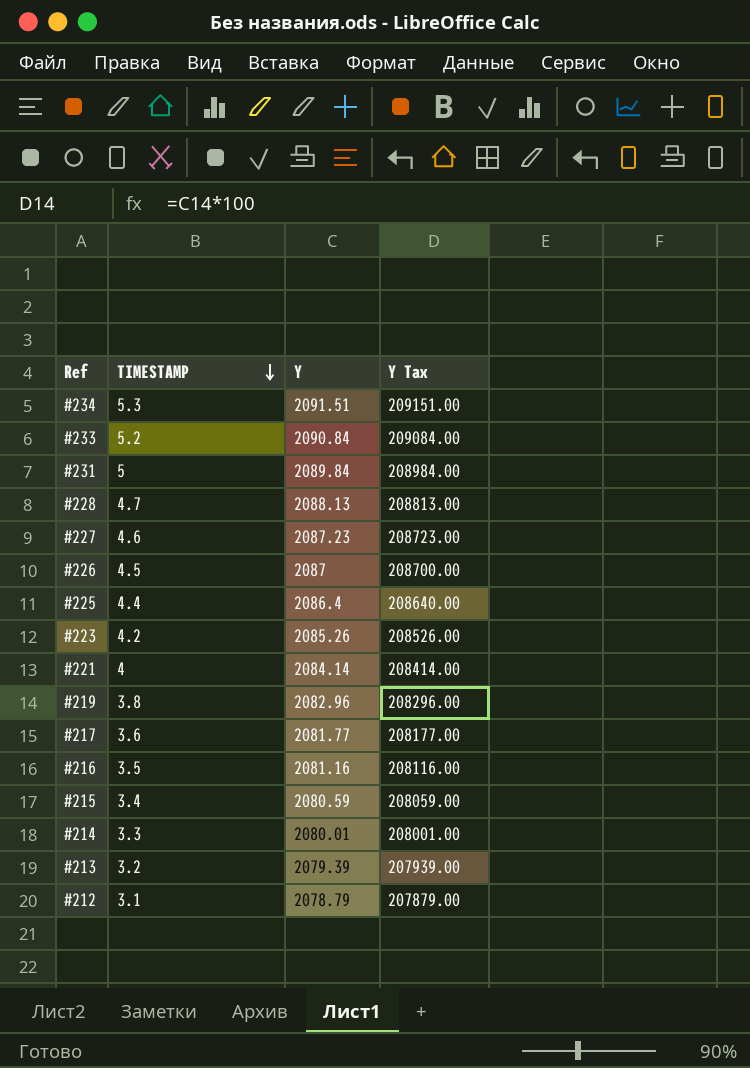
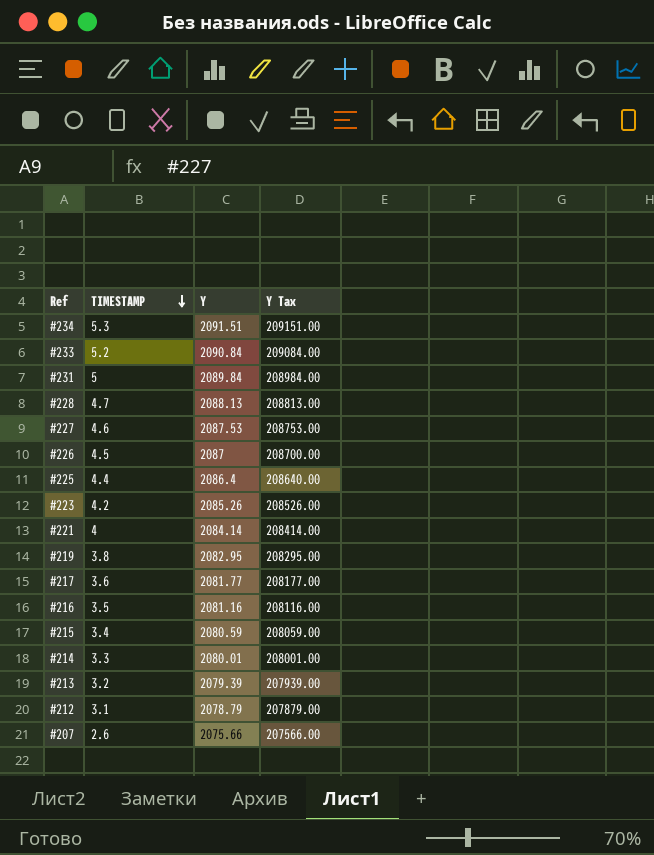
#227 | Y: 2087.23 -> 2087.53
#227 | Y Tax: 208723.00 -> 208753.00
#219 | Y: 2082.96 -> 2082.95
#219 | Y Tax: 208296.00 -> 208295.00
row #207: none -> 2.6 | 2075.66 | 207566.00

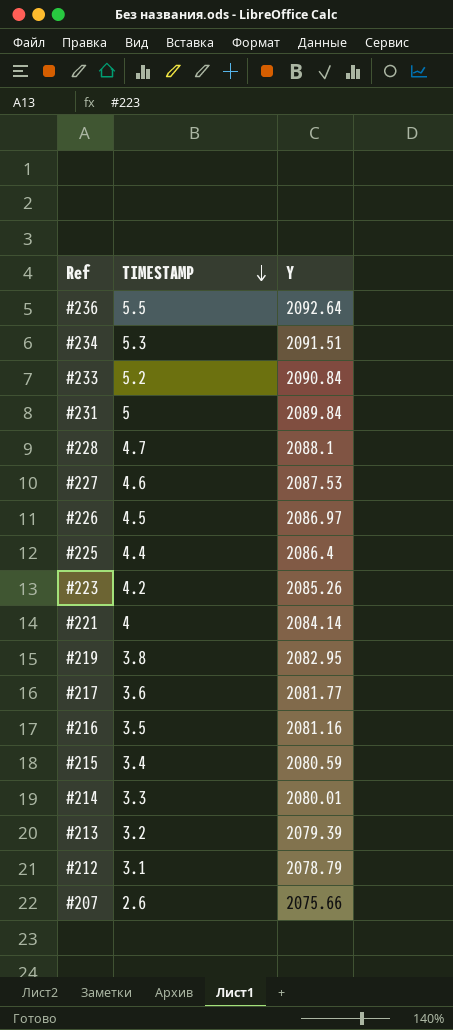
column Y Tax | formula: [Y] * 100 -> none
row #236: none -> 5.5 | 2092.64
#228 | Y: 2088.13 -> 2088.1
#226 | Y: 2087 -> 2086.97

